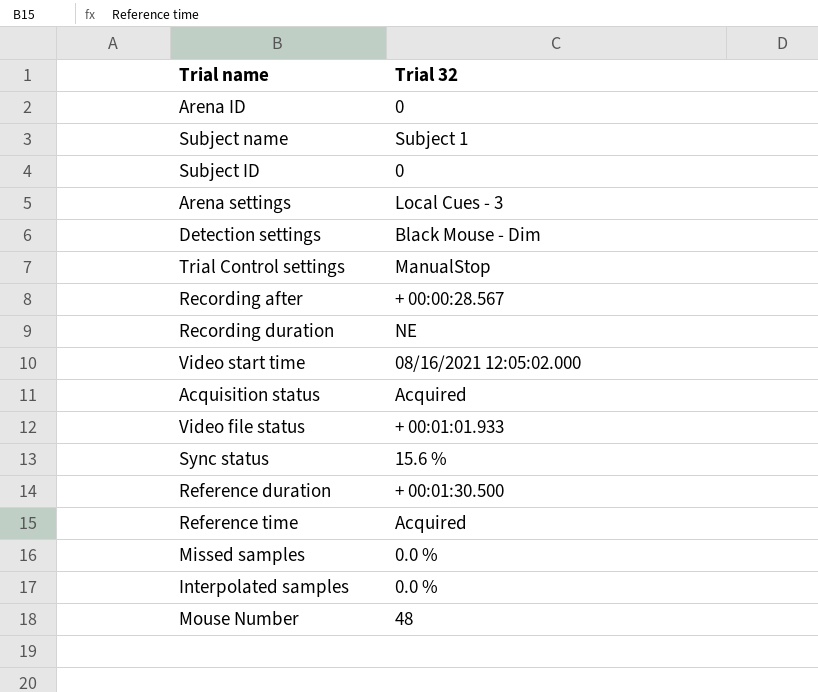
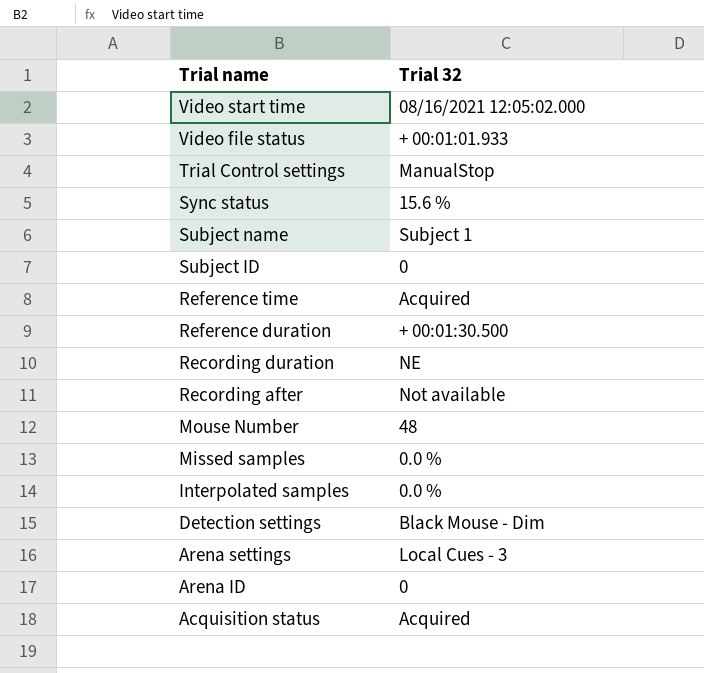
row order: none -> Trial name descending
Recording after | Trial 32: + 00:00:28.567 -> Not available

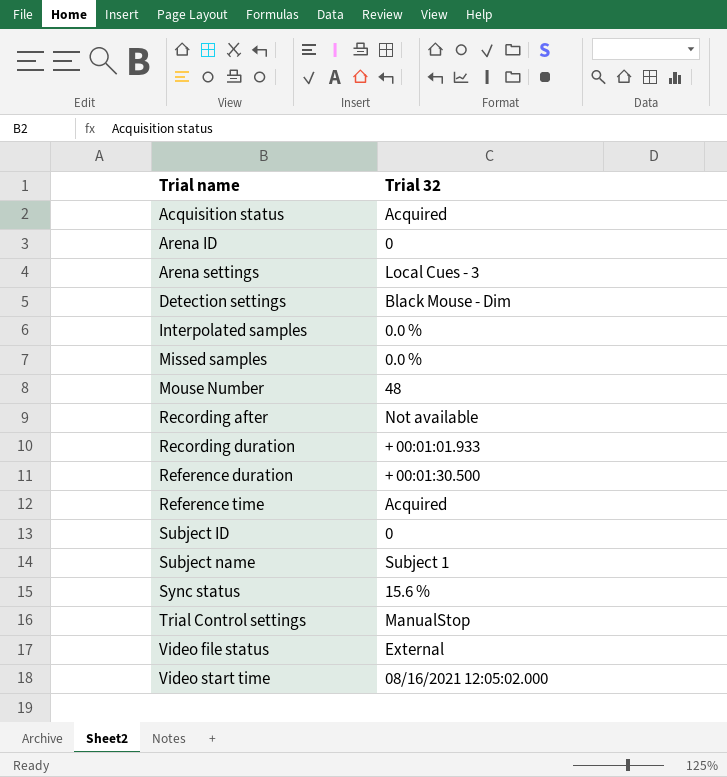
row order: Trial name descending -> Trial name ascending
Recording duration | Trial 32: NE -> + 00:01:01.933
Video file status | Trial 32: + 00:01:01.933 -> External

